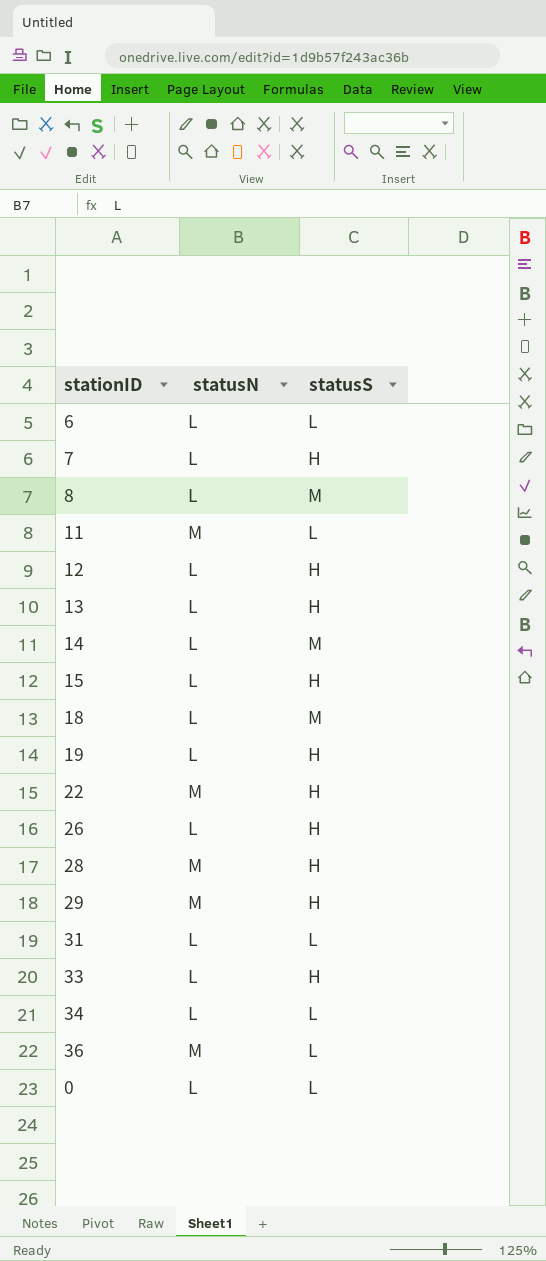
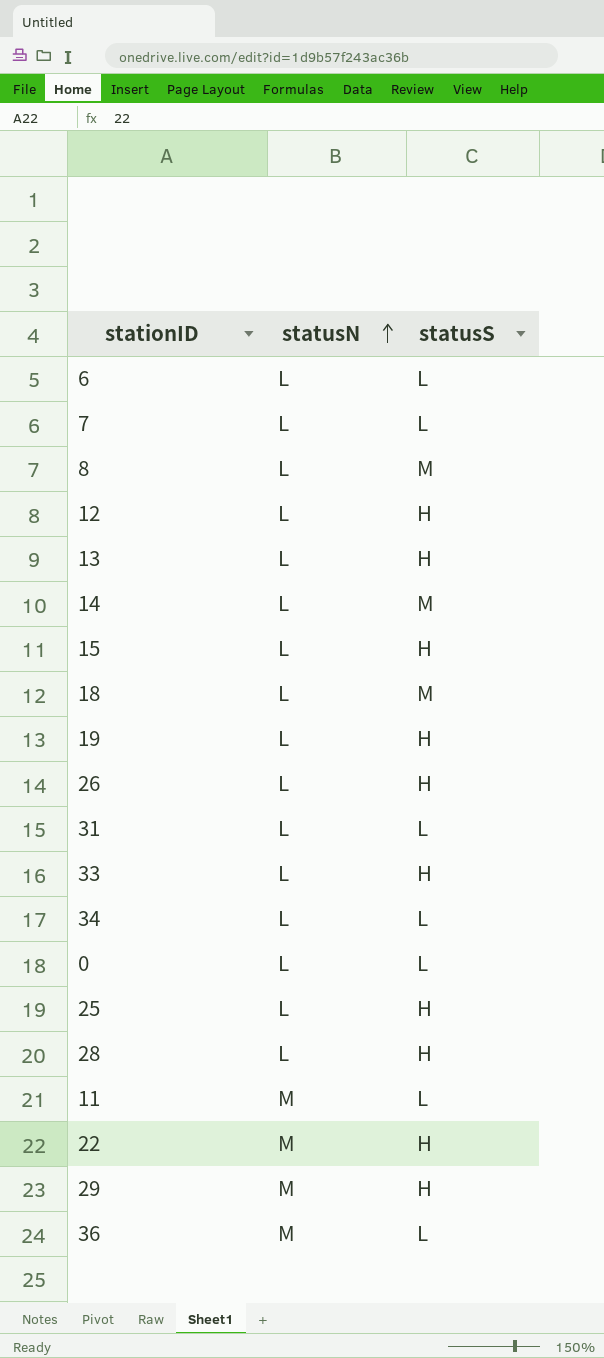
row order: none -> statusN ascending
7 | statusS: H -> L
row 25: none -> L | H
28 | statusN: M -> L

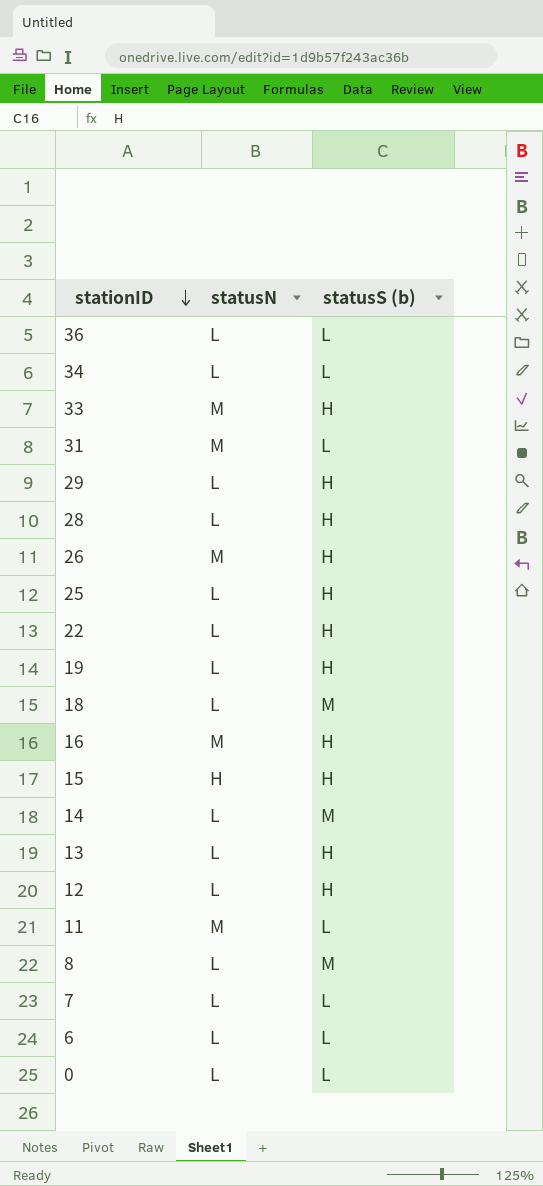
row order: statusN ascending -> stationID descending
column name: statusS -> statusS (b)
36 | statusN: M -> L
33 | statusN: L -> M
31 | statusN: L -> M
29 | statusN: M -> L
26 | statusN: L -> M
22 | statusN: M -> L
row 16: none -> M | H
15 | statusN: L -> H

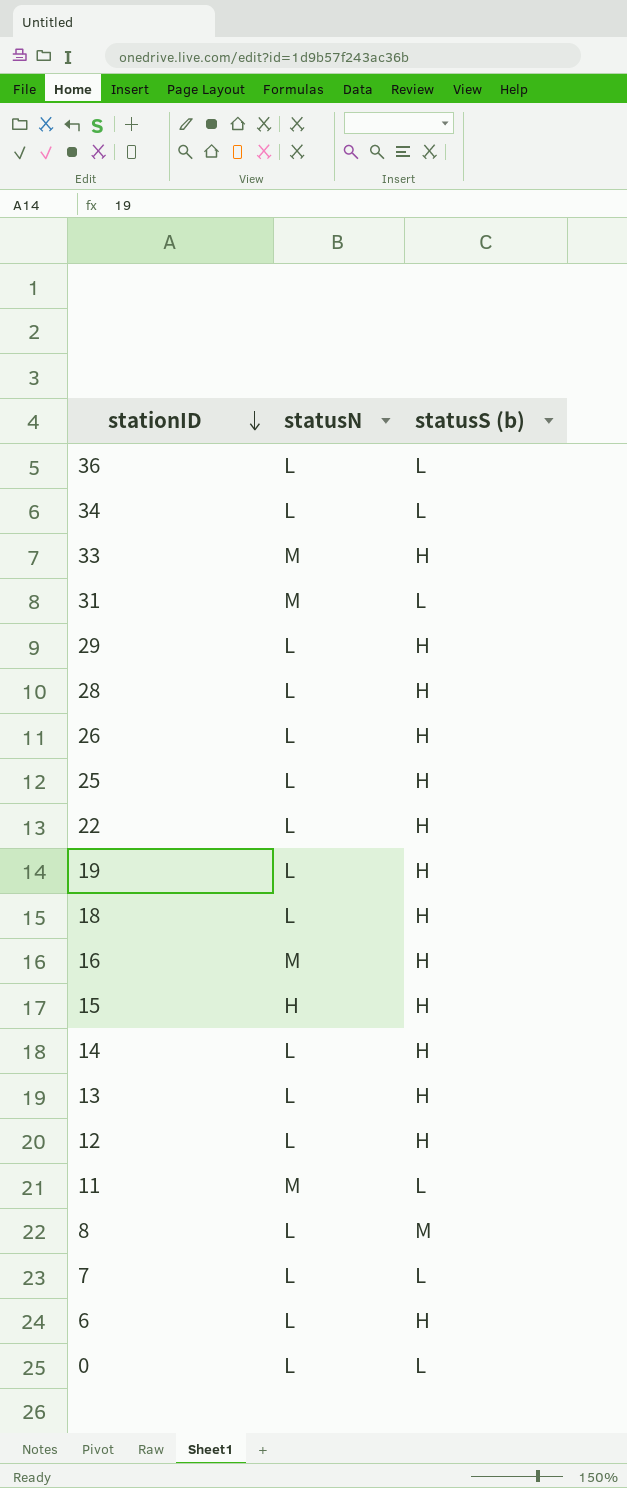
26 | statusN: M -> L
18 | statusS (b): M -> H
14 | statusS (b): M -> H
6 | statusS (b): L -> H

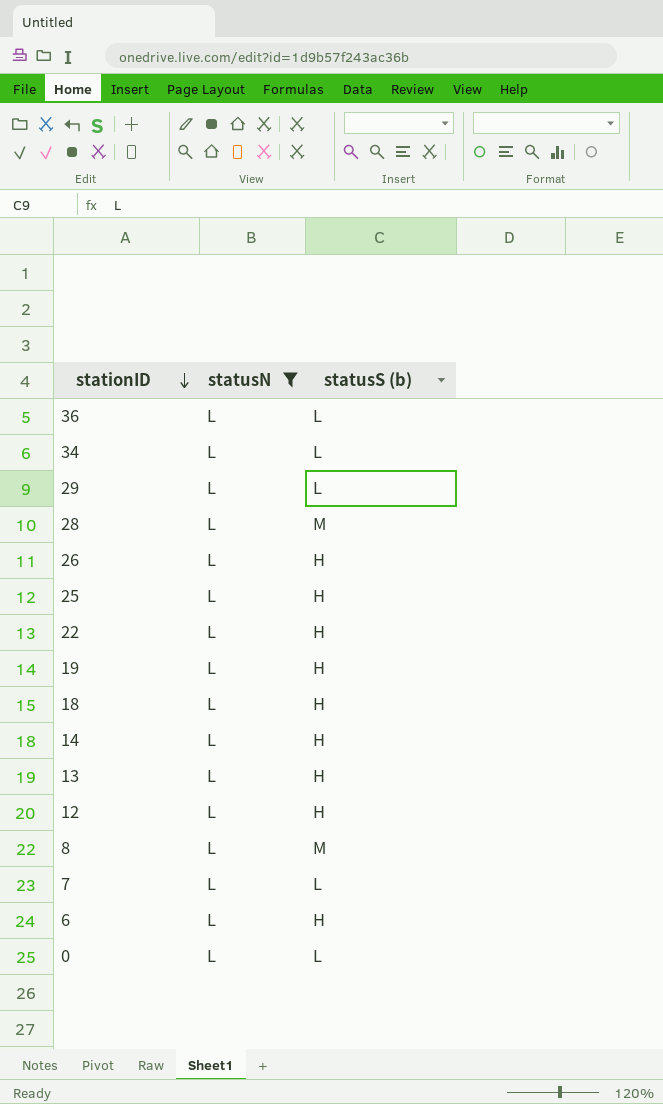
filter: none -> statusN = L
29 | statusS (b): H -> L
28 | statusS (b): H -> M

